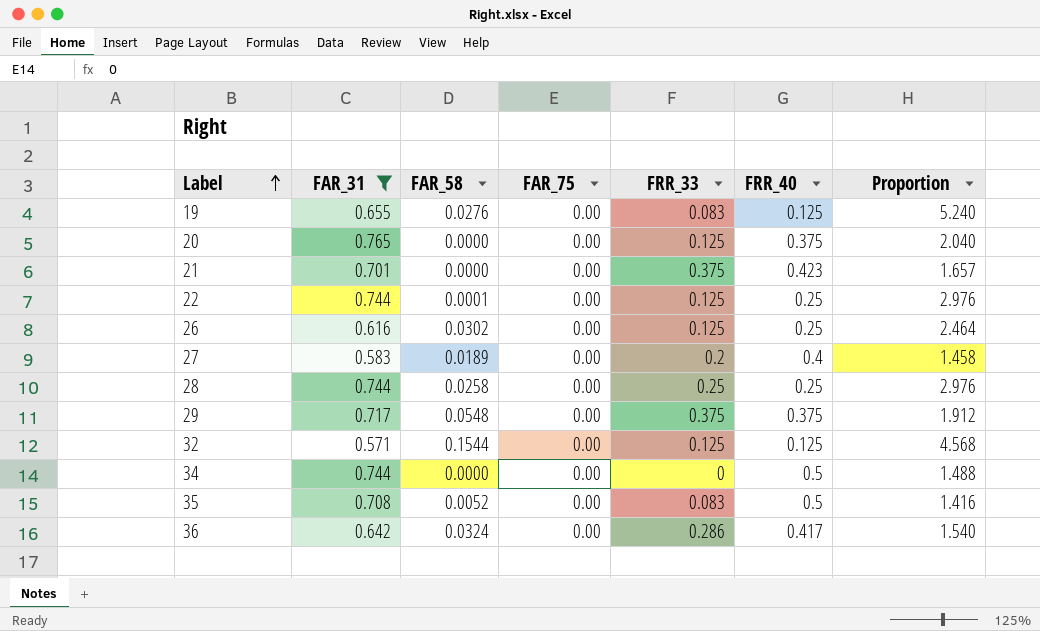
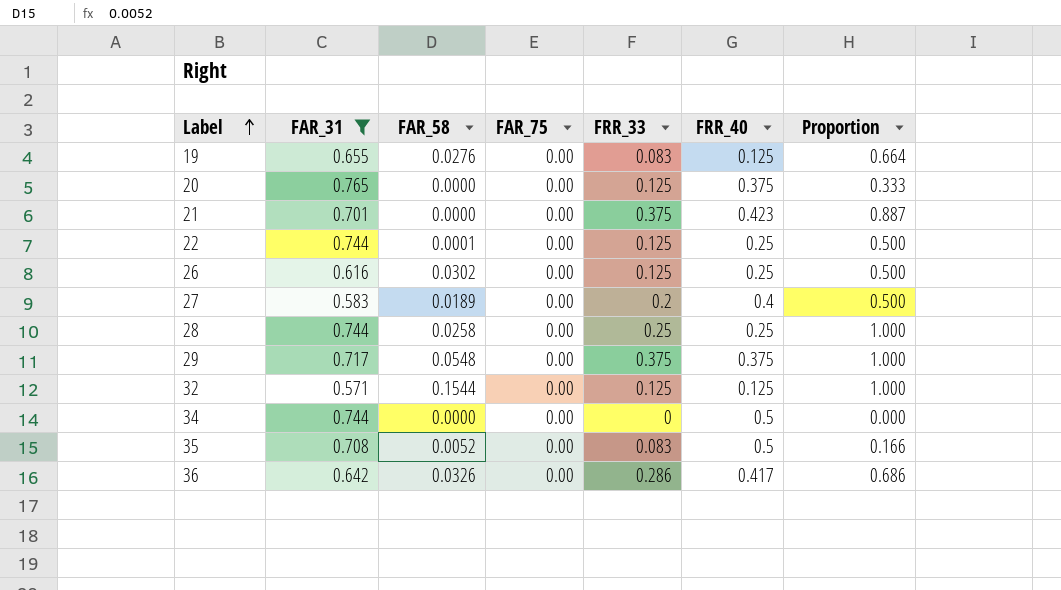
column Proportion | formula: [FAR_31] / [FRR_40] -> [FRR_33] / [FRR_40]
36 | FAR_58: 0.0324 -> 0.0326

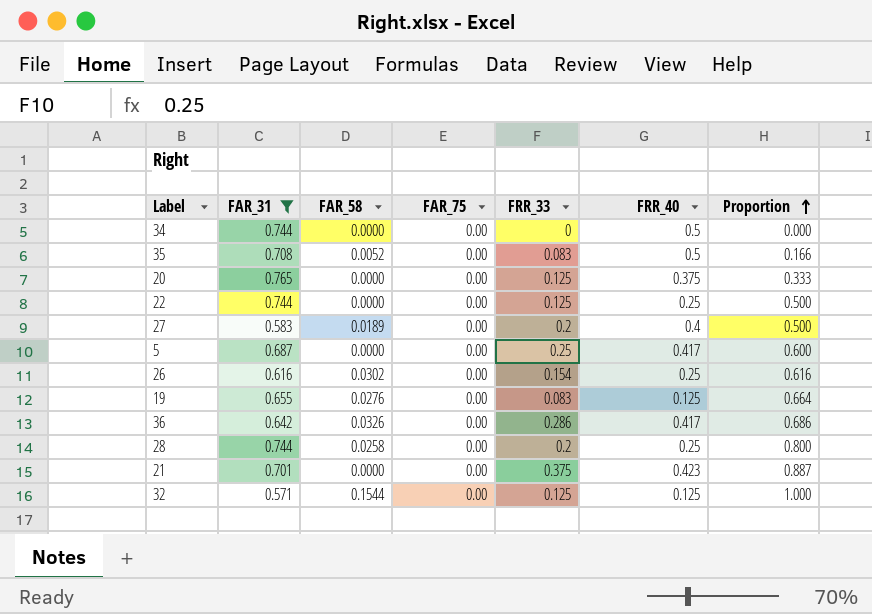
row order: Label ascending -> Proportion ascending
row 29: 0.717 | 0.0548 | 0.00 | 0.375 | 0.375 | 1.000 -> none
22 | FAR_58: 0.0001 -> 0.0000
row 5: none -> 0.687 | 0.0000 | 0.00 | 0.25 | 0.417 | 0.600
26 | FRR_33: 0.125 -> 0.154
26 | Proportion: 0.500 -> 0.616
28 | FRR_33: 0.25 -> 0.2
28 | Proportion: 1.000 -> 0.800

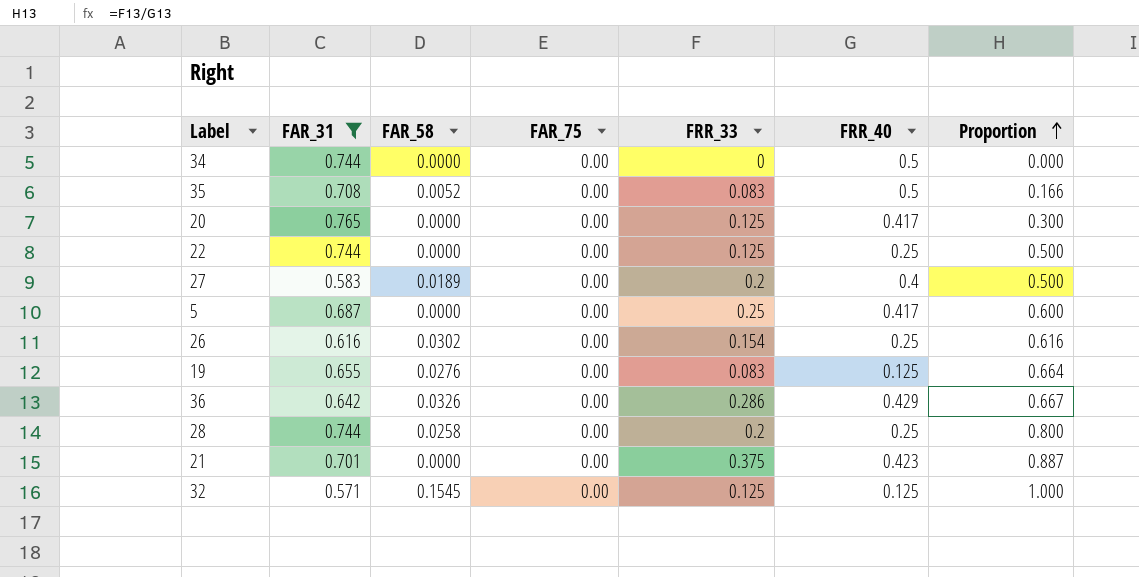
20 | FRR_40: 0.375 -> 0.417
20 | Proportion: 0.333 -> 0.300
36 | FRR_40: 0.417 -> 0.429
36 | Proportion: 0.686 -> 0.667
32 | FAR_58: 0.1544 -> 0.1545

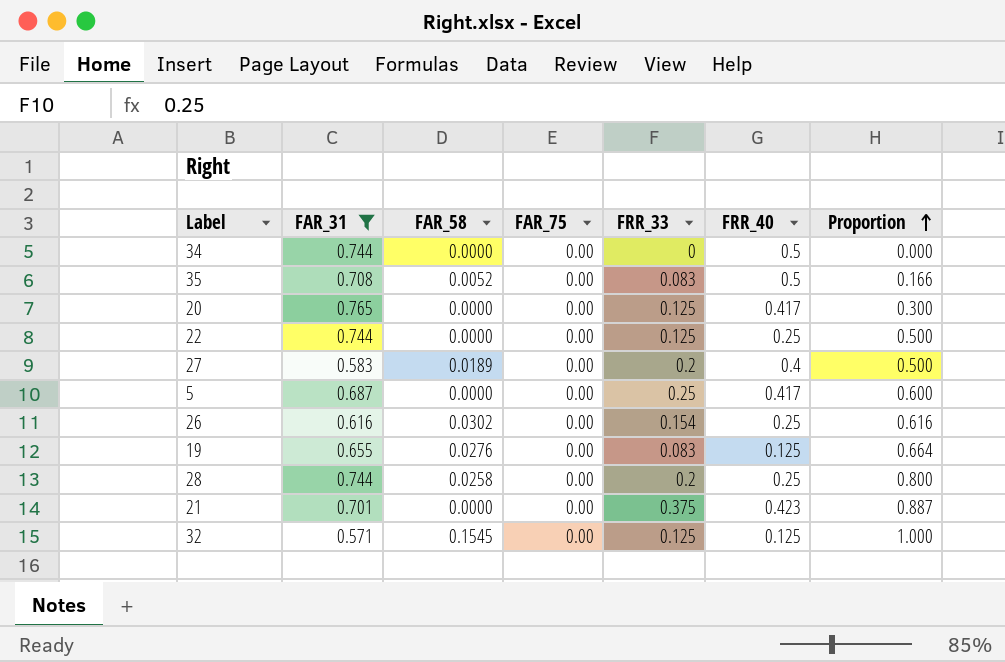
row 36: 0.642 | 0.0326 | 0.00 | 0.286 | 0.429 | 0.667 -> none

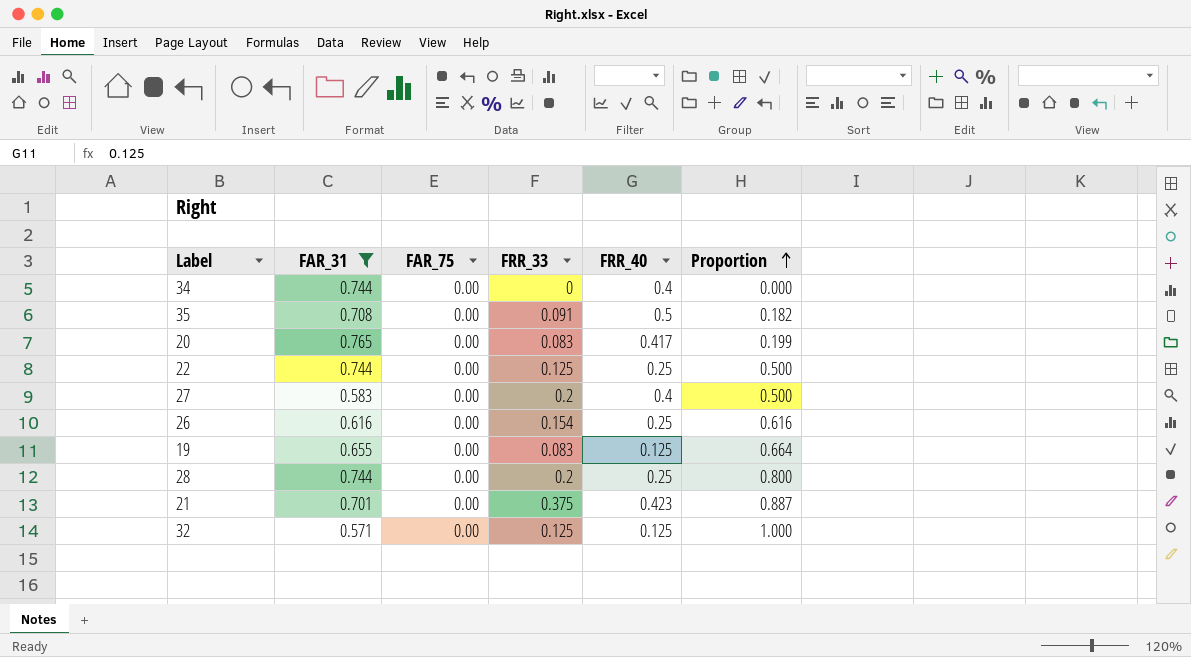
column FAR_58 | position: 3 -> none
row 5: 0.687 | 0.0000 | 0.00 | 0.25 | 0.417 | 0.600 -> none
34 | FRR_40: 0.5 -> 0.4
35 | FRR_33: 0.083 -> 0.091
35 | Proportion: 0.166 -> 0.182
20 | FRR_33: 0.125 -> 0.083
20 | Proportion: 0.300 -> 0.199

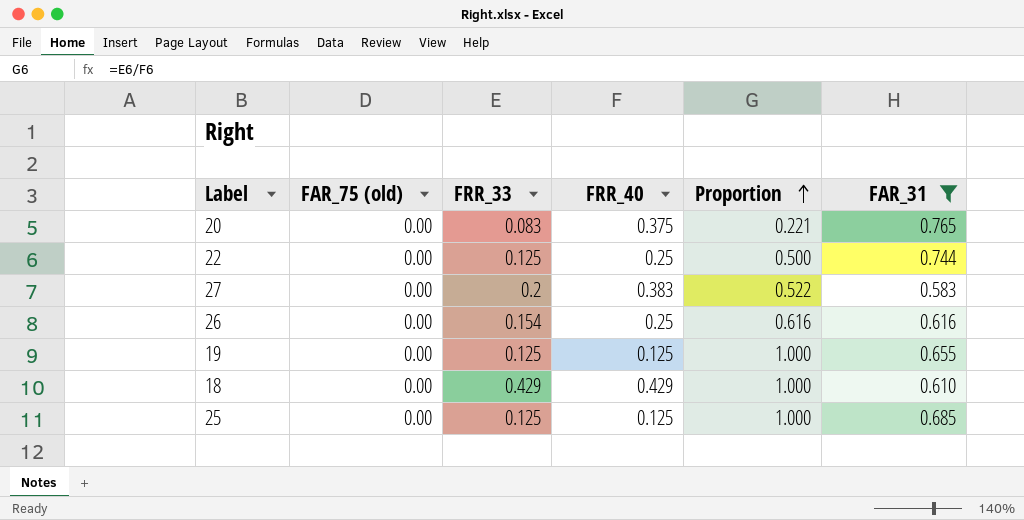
column name: FAR_75 -> FAR_75 (old)
column FAR_31 | position: 2 -> 6
row 34: 0.744 | 0.00 | 0 | 0.4 | 0.000 -> none
row 35: 0.708 | 0.00 | 0.091 | 0.5 | 0.182 -> none
row 28: 0.744 | 0.00 | 0.2 | 0.25 | 0.800 -> none
row 21: 0.701 | 0.00 | 0.375 | 0.423 | 0.887 -> none
row 32: 0.571 | 0.00 | 0.125 | 0.125 | 1.000 -> none
20 | FRR_40: 0.417 -> 0.375
20 | Proportion: 0.199 -> 0.221
27 | FRR_40: 0.4 -> 0.383
27 | Proportion: 0.500 -> 0.522
19 | FRR_33: 0.083 -> 0.125
19 | Proportion: 0.664 -> 1.000
row 18: none -> 0.00 | 0.429 | 0.429 | 1.000 | 0.610
row 25: none -> 0.00 | 0.125 | 0.125 | 1.000 | 0.685

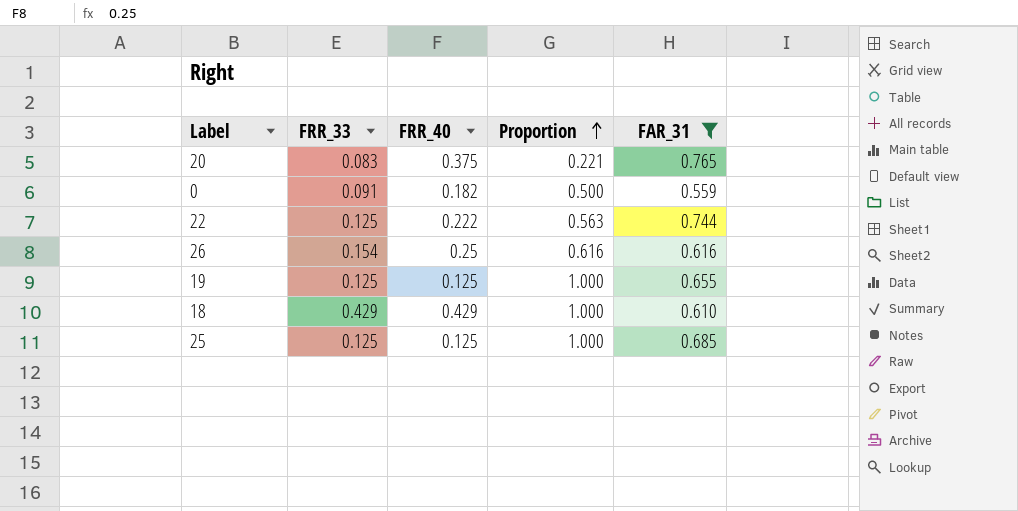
column FAR_75 (old) | position: 2 -> none
row 27: 0.00 | 0.2 | 0.383 | 0.522 | 0.583 -> none
row 0: none -> 0.091 | 0.182 | 0.500 | 0.559
22 | FRR_40: 0.25 -> 0.222
22 | Proportion: 0.500 -> 0.563

